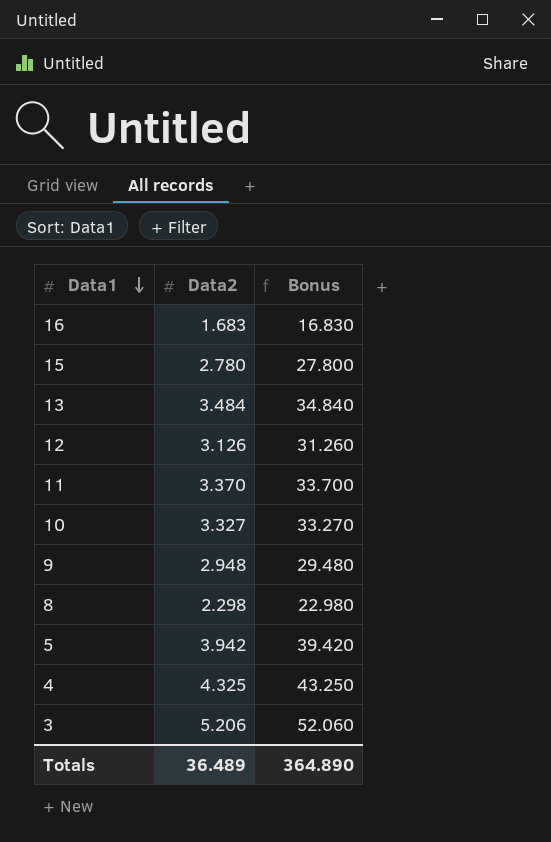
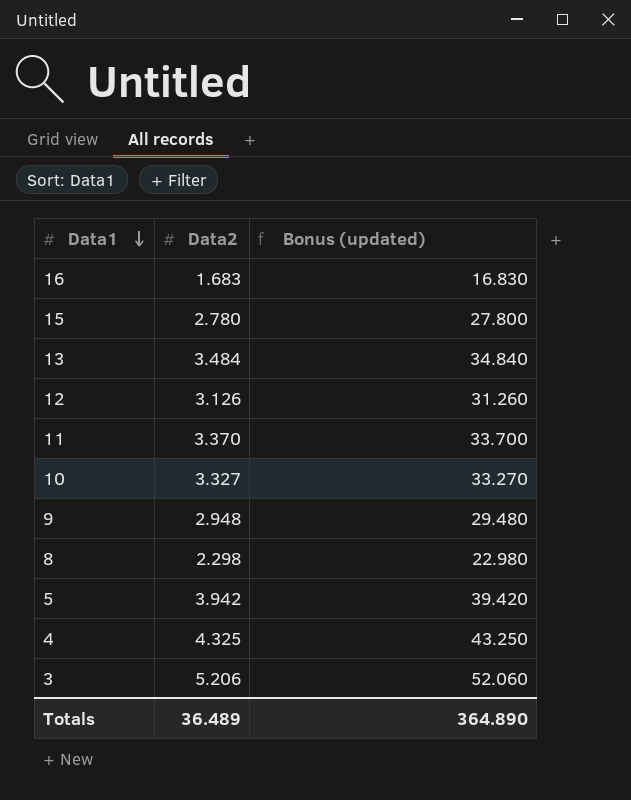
column name: Bonus -> Bonus (updated)

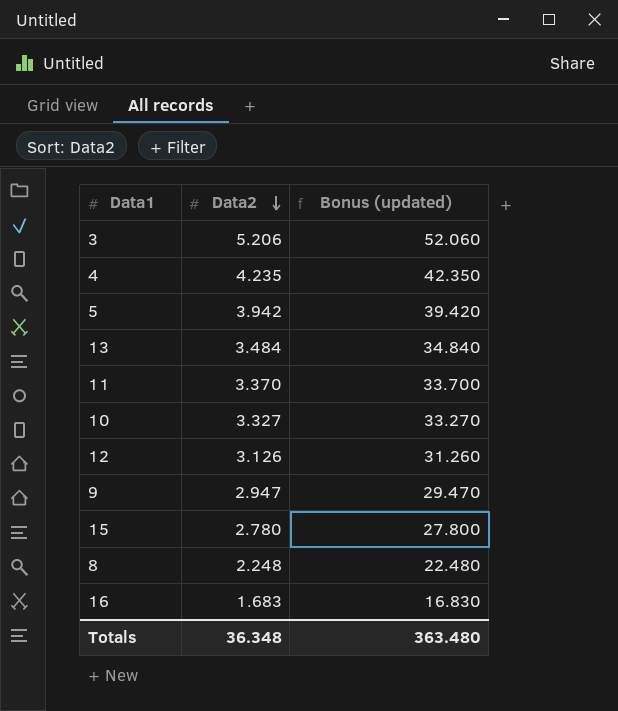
row order: Data1 descending -> Data2 descending
4 | Data2: 4.325 -> 4.235
4 | Bonus (updated): 43.250 -> 42.350
9 | Data2: 2.948 -> 2.947
9 | Bonus (updated): 29.480 -> 29.470
8 | Data2: 2.298 -> 2.248
8 | Bonus (updated): 22.980 -> 22.480
Totals | Data2: 36.489 -> 36.348
Totals | Bonus (updated): 364.890 -> 363.480

